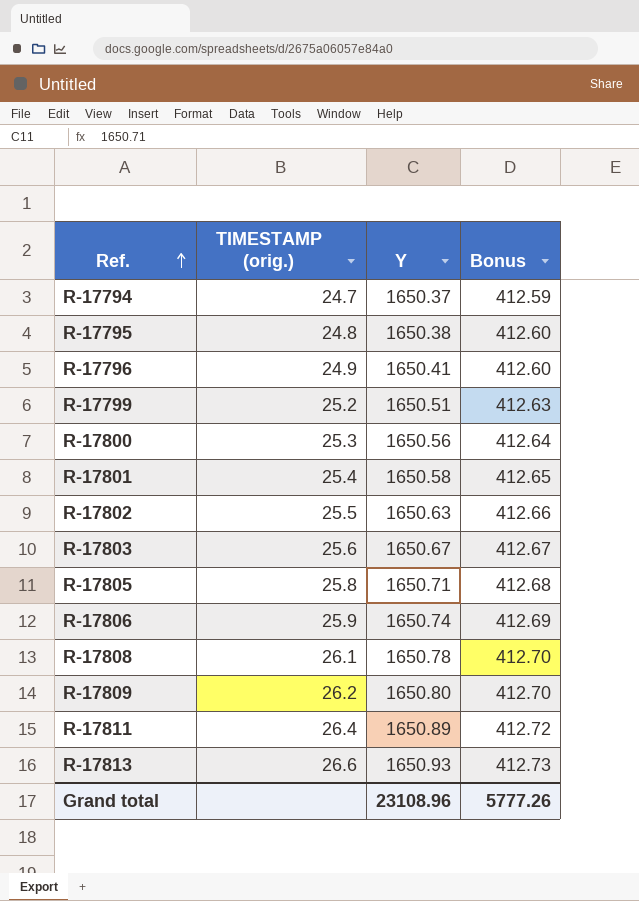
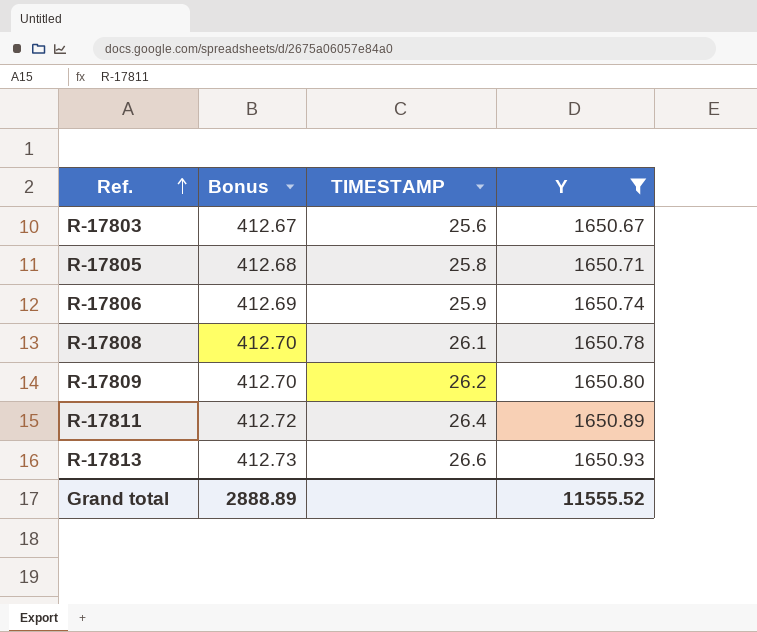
filter: none -> Y >= 1650.67
column Bonus | position: 4 -> 2
column name: TIMESTAMP (orig.) -> TIMESTAMP
Grand total | Bonus: 5777.26 -> 2888.89
Grand total | Y: 23108.96 -> 11555.52

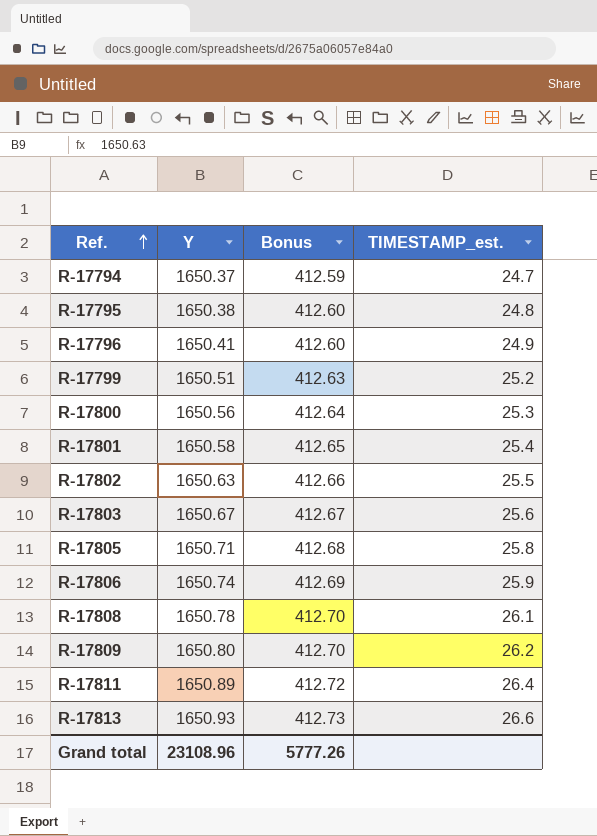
filter: Y >= 1650.67 -> none
column Y | position: 4 -> 2
column name: TIMESTAMP -> TIMESTAMP_est.
Grand total | Y: 11555.52 -> 23108.96
Grand total | Bonus: 2888.89 -> 5777.26

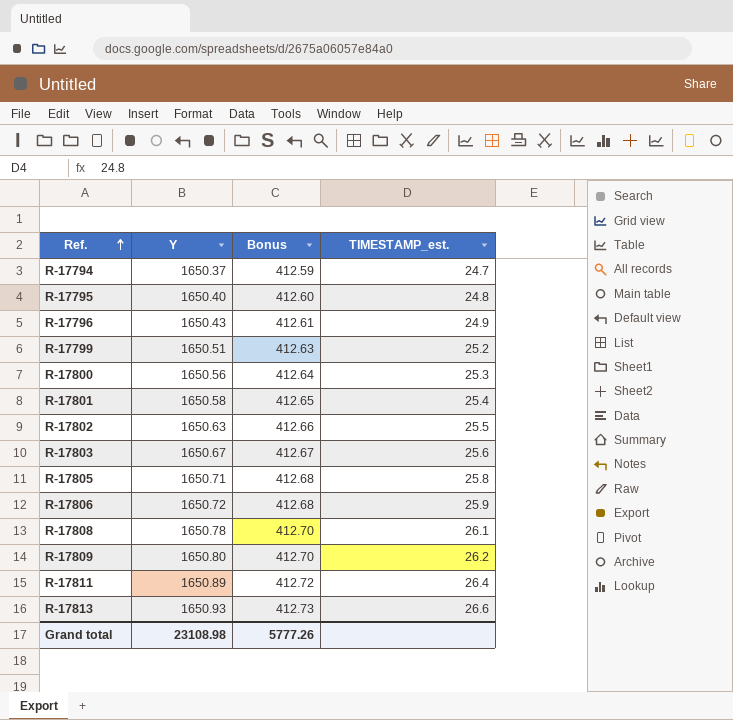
R-17795 | Y: 1650.38 -> 1650.40
R-17796 | Y: 1650.41 -> 1650.43
R-17796 | Bonus: 412.60 -> 412.61
R-17806 | Y: 1650.74 -> 1650.72
R-17806 | Bonus: 412.69 -> 412.68
Grand total | Y: 23108.96 -> 23108.98

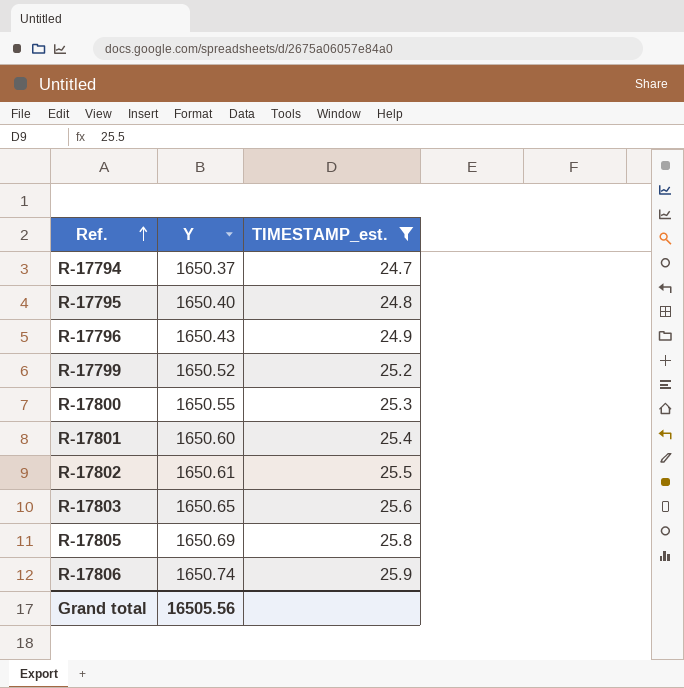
filter: none -> TIMESTAMP_est. <= 25.9
column Bonus | formula: [Y] * 0.25 -> none
R-17799 | Y: 1650.51 -> 1650.52
R-17800 | Y: 1650.56 -> 1650.55
R-17801 | Y: 1650.58 -> 1650.60
R-17802 | Y: 1650.63 -> 1650.61
R-17803 | Y: 1650.67 -> 1650.65
R-17805 | Y: 1650.71 -> 1650.69
R-17806 | Y: 1650.72 -> 1650.74
Grand total | Y: 23108.98 -> 16505.56

